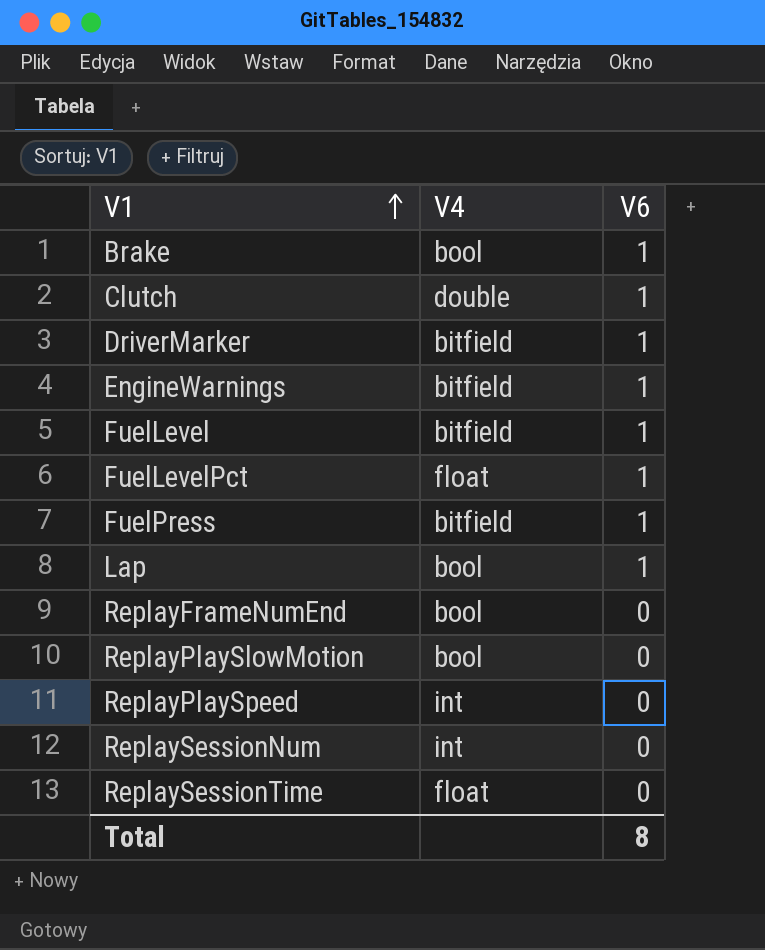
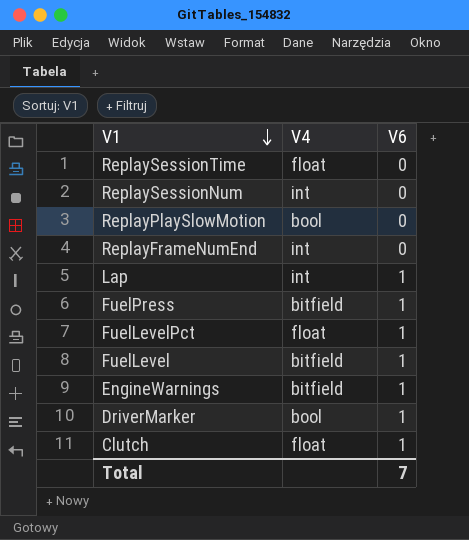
row order: V1 ascending -> V1 descending
row Brake: bool | 1 -> none
row ReplayPlaySpeed: int | 0 -> none
ReplayFrameNumEnd | V4: bool -> int
Lap | V4: bool -> int
DriverMarker | V4: bitfield -> bool
Clutch | V4: double -> float
Total | V6: 8 -> 7

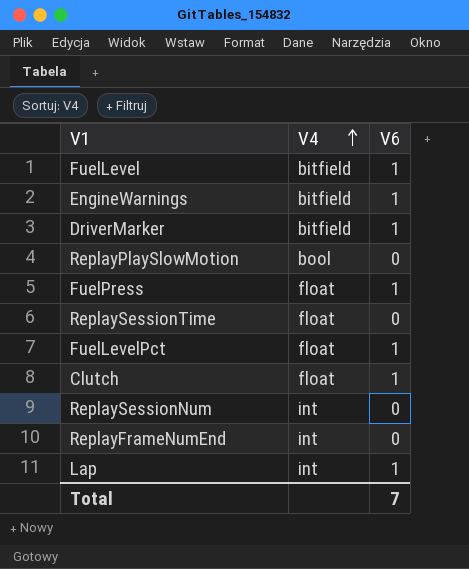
row order: V1 descending -> V4 ascending
DriverMarker | V4: bool -> bitfield
FuelPress | V4: bitfield -> float

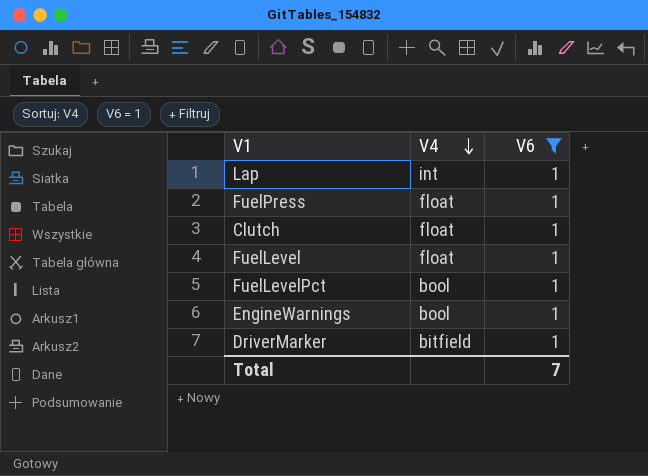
filter: none -> V6 = 1
row order: V4 ascending -> V4 descending
FuelLevel | V4: bitfield -> float
FuelLevelPct | V4: float -> bool
EngineWarnings | V4: bitfield -> bool

